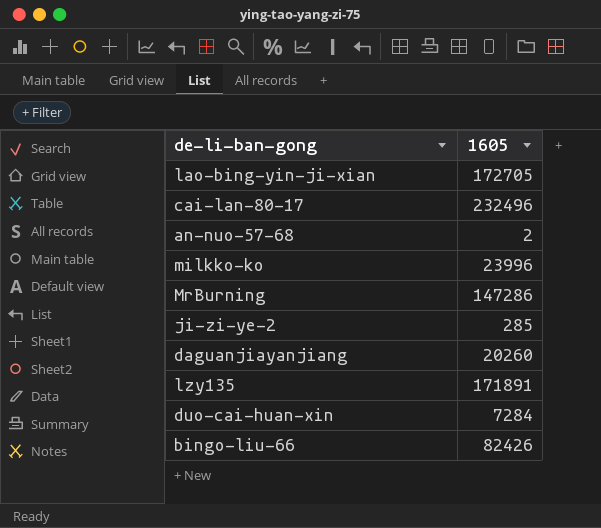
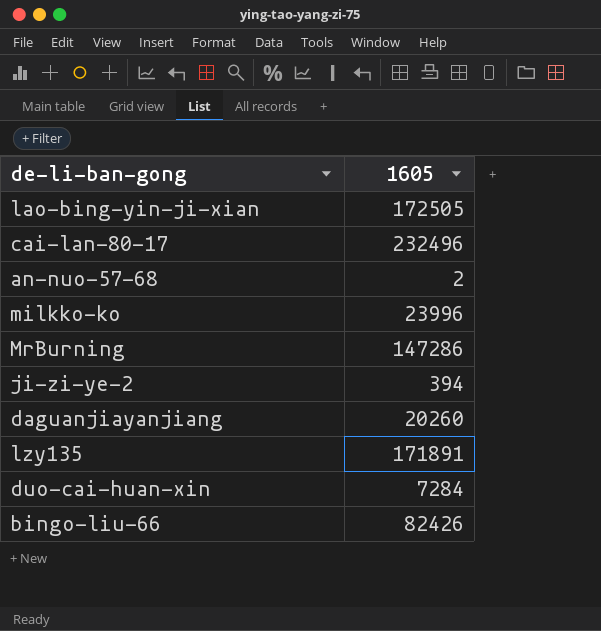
lao-bing-yin-ji-xian | 1605: 172705 -> 172505
ji-zi-ye-2 | 1605: 285 -> 394

